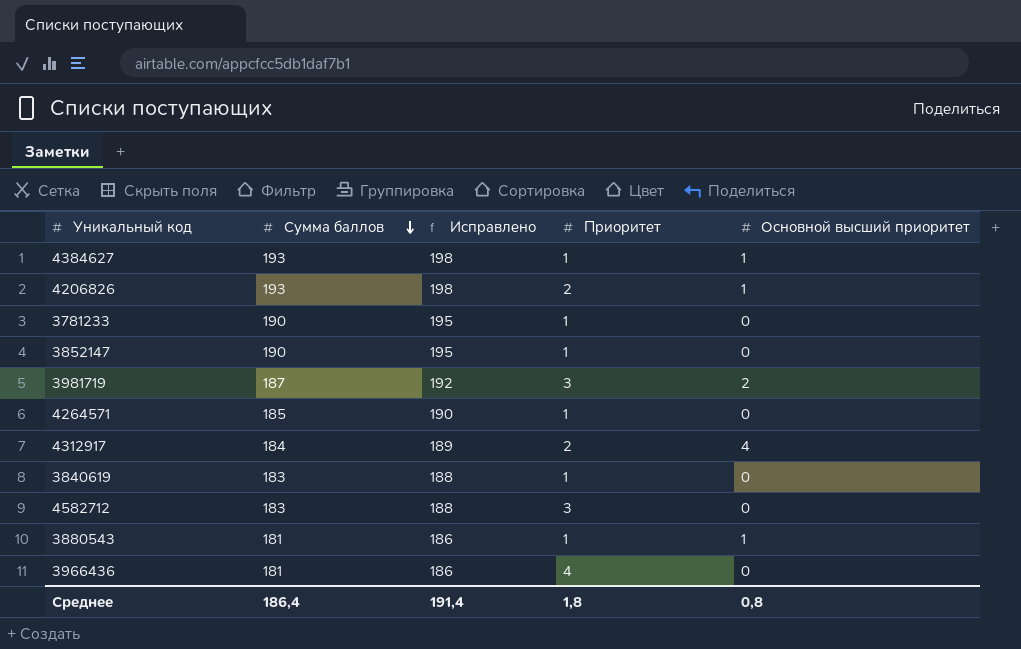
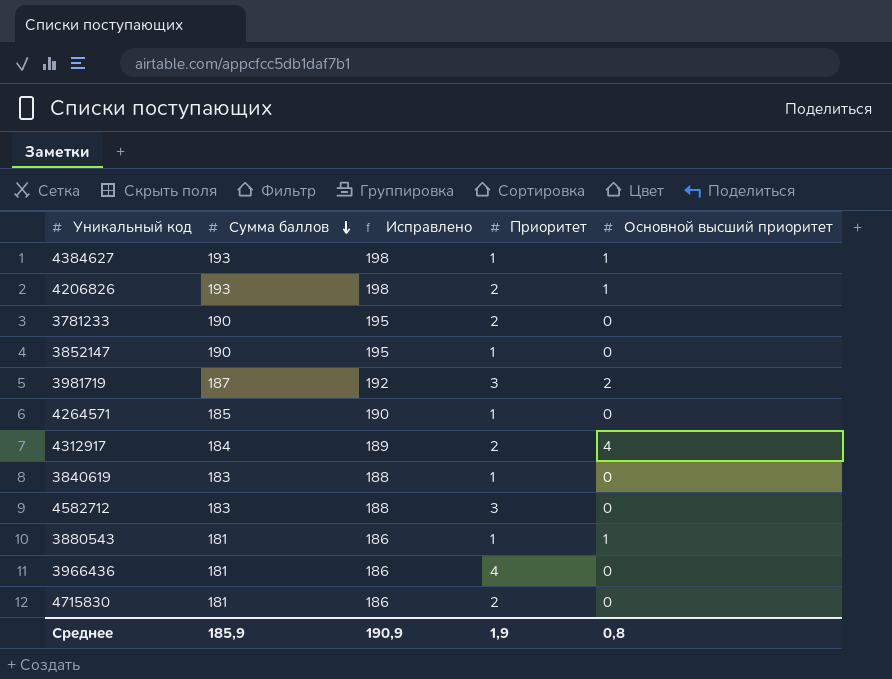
3781233 | Приоритет: 1 -> 2
row 4715830: none -> 181 | 186 | 2 | 0
Среднее | Сумма баллов: 186,4 -> 185,9
Среднее | Исправлено: 191,4 -> 190,9
Среднее | Приоритет: 1,8 -> 1,9

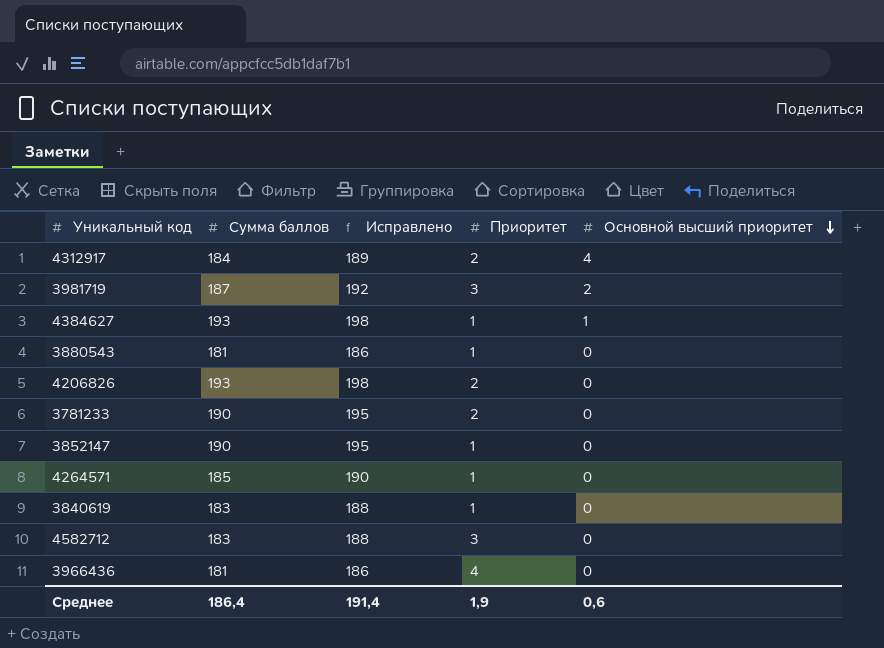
row order: Сумма баллов descending -> Основной высший приоритет descending
row 4715830: 181 | 186 | 2 | 0 -> none
3880543 | Основной высший приоритет: 1 -> 0
4206826 | Основной высший приоритет: 1 -> 0
Среднее | Сумма баллов: 185,9 -> 186,4
Среднее | Исправлено: 190,9 -> 191,4
Среднее | Основной высший приоритет: 0,8 -> 0,6

